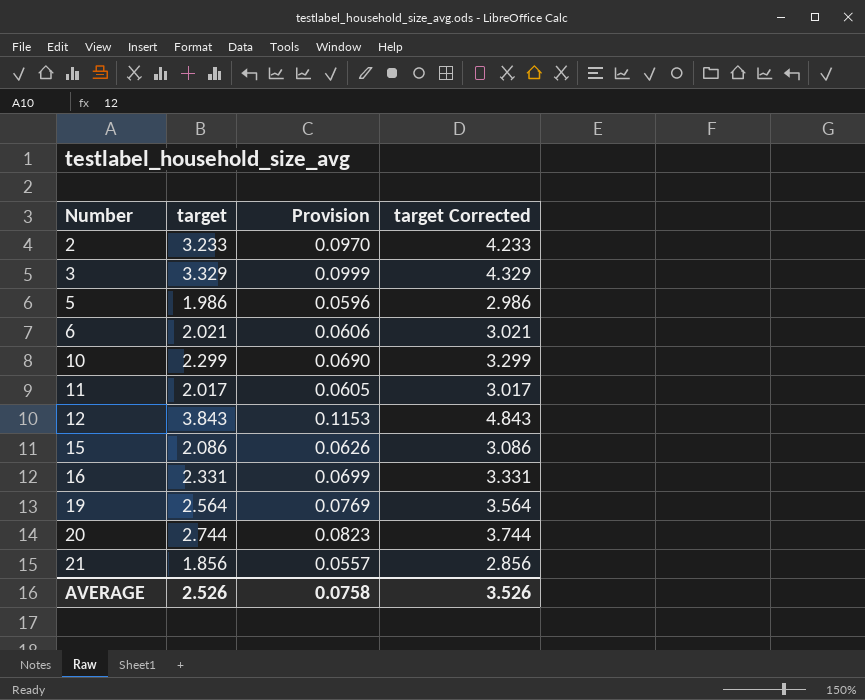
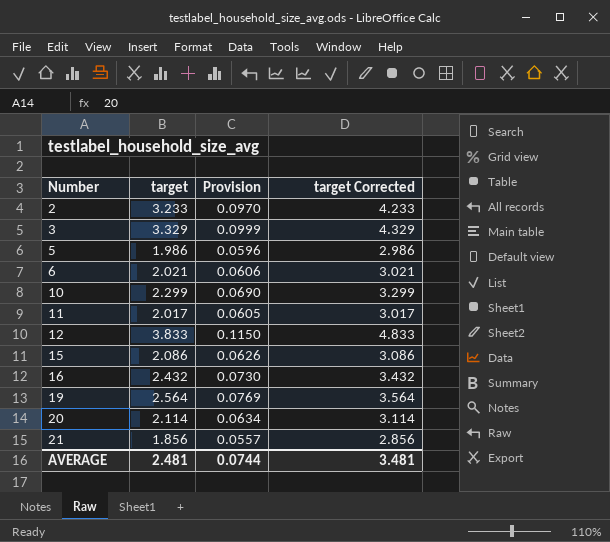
12 | target: 3.843 -> 3.833
12 | Provision: 0.1153 -> 0.1150
12 | target Corrected: 4.843 -> 4.833
16 | target: 2.331 -> 2.432
16 | Provision: 0.0699 -> 0.0730
16 | target Corrected: 3.331 -> 3.432
20 | target: 2.744 -> 2.114
20 | Provision: 0.0823 -> 0.0634
20 | target Corrected: 3.744 -> 3.114
AVERAGE | target: 2.526 -> 2.481
AVERAGE | Provision: 0.0758 -> 0.0744
AVERAGE | target Corrected: 3.526 -> 3.481

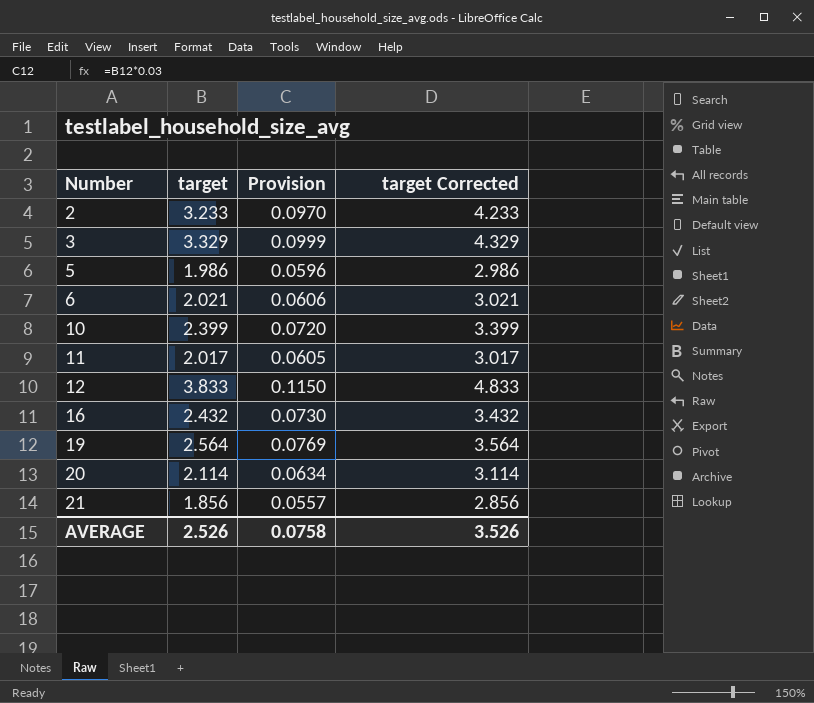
row 15: 2.086 | 0.0626 | 3.086 -> none
10 | target: 2.299 -> 2.399
10 | Provision: 0.0690 -> 0.0720
10 | target Corrected: 3.299 -> 3.399
AVERAGE | target: 2.481 -> 2.526
AVERAGE | Provision: 0.0744 -> 0.0758
AVERAGE | target Corrected: 3.481 -> 3.526

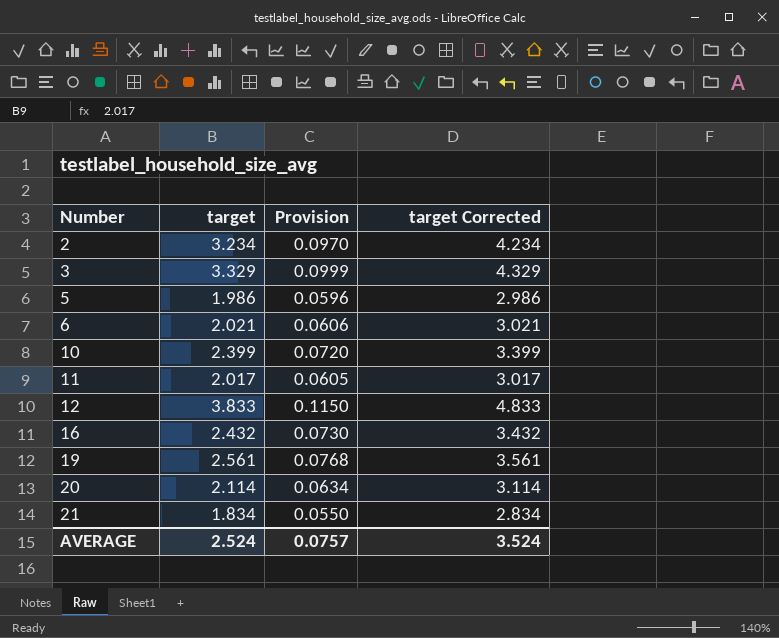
2 | target: 3.233 -> 3.234
2 | target Corrected: 4.233 -> 4.234
19 | target: 2.564 -> 2.561
19 | Provision: 0.0769 -> 0.0768
19 | target Corrected: 3.564 -> 3.561
21 | target: 1.856 -> 1.834
21 | Provision: 0.0557 -> 0.0550
21 | target Corrected: 2.856 -> 2.834
AVERAGE | target: 2.526 -> 2.524
AVERAGE | Provision: 0.0758 -> 0.0757
AVERAGE | target Corrected: 3.526 -> 3.524

